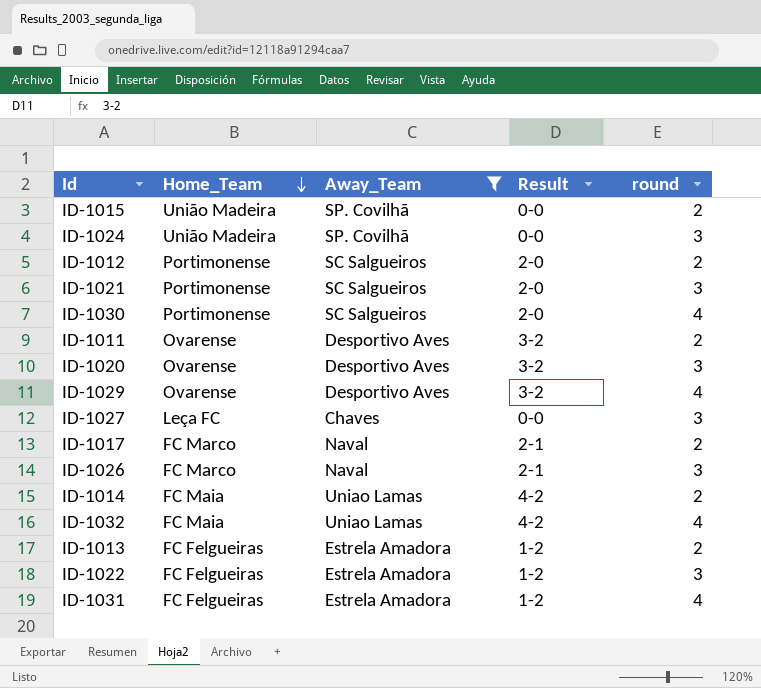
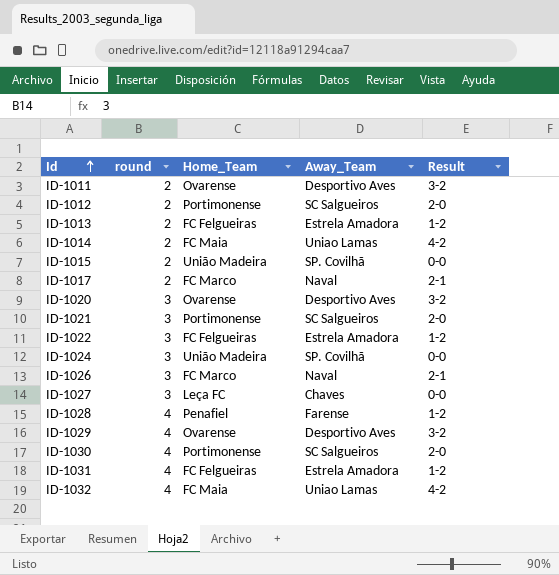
filter: Away_Team != Farense -> none
row order: Home_Team descending -> Id ascending
column round | position: 5 -> 2

